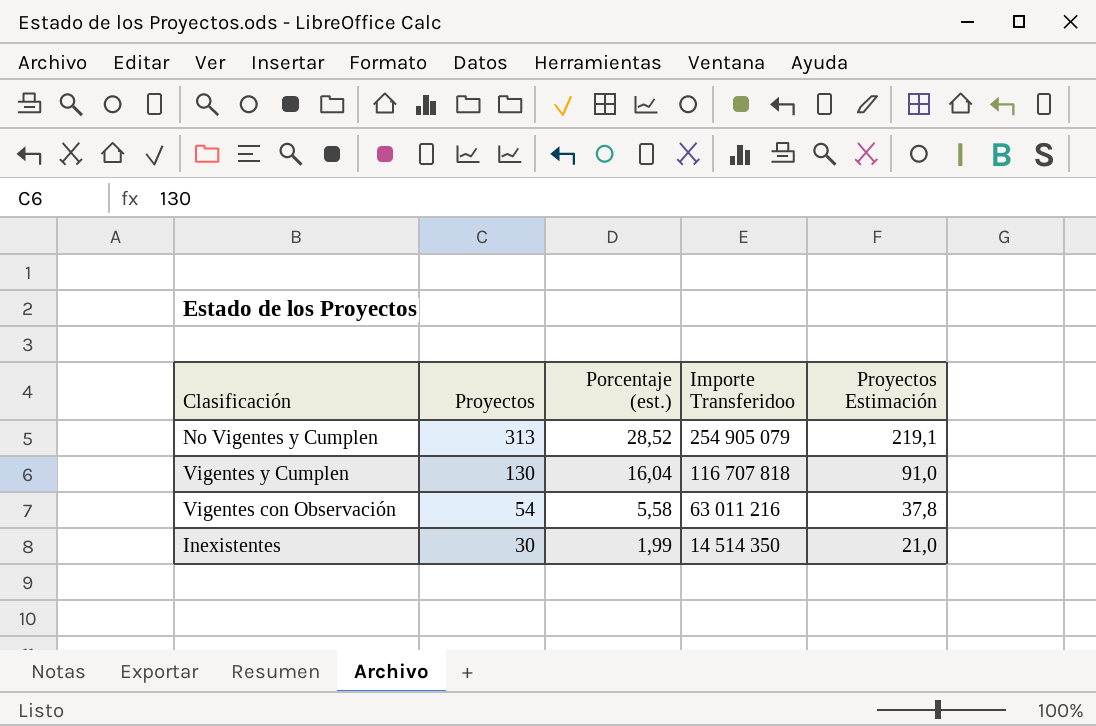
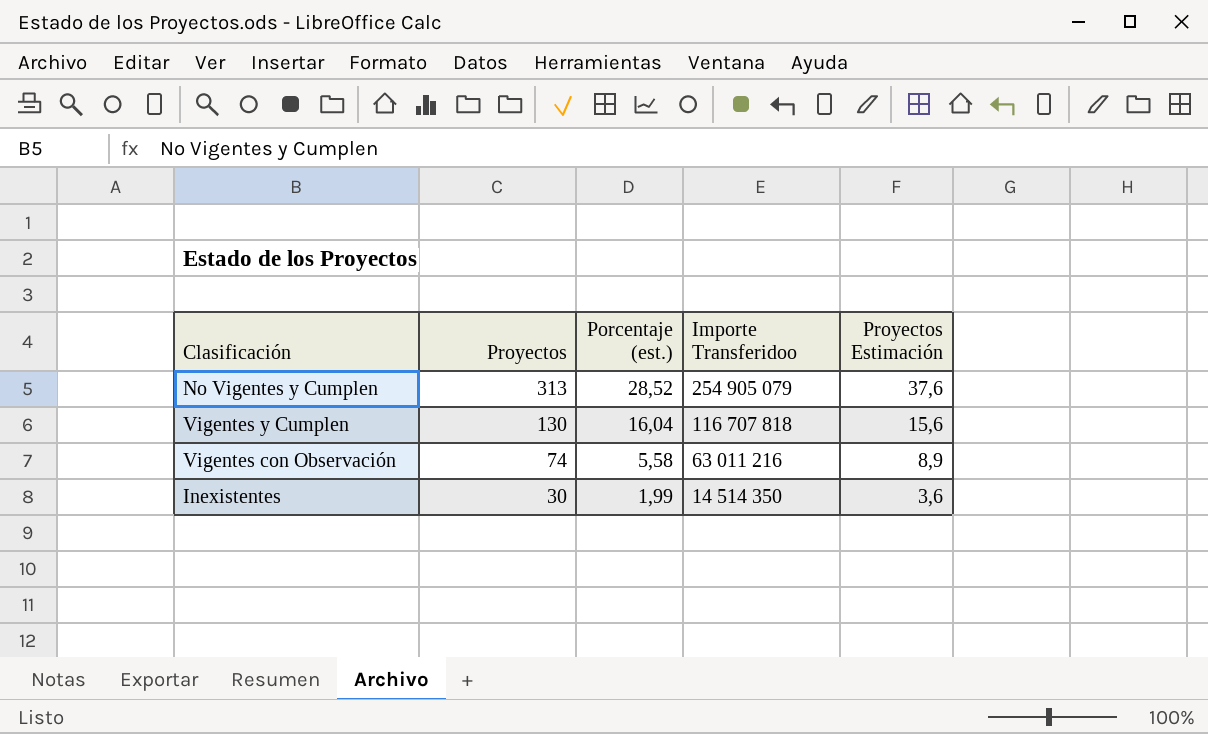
column Proyectos Estimación | formula: [Proyectos] * 0,7 -> [Proyectos] * 0,12
Vigentes con Observación | Proyectos: 54 -> 74

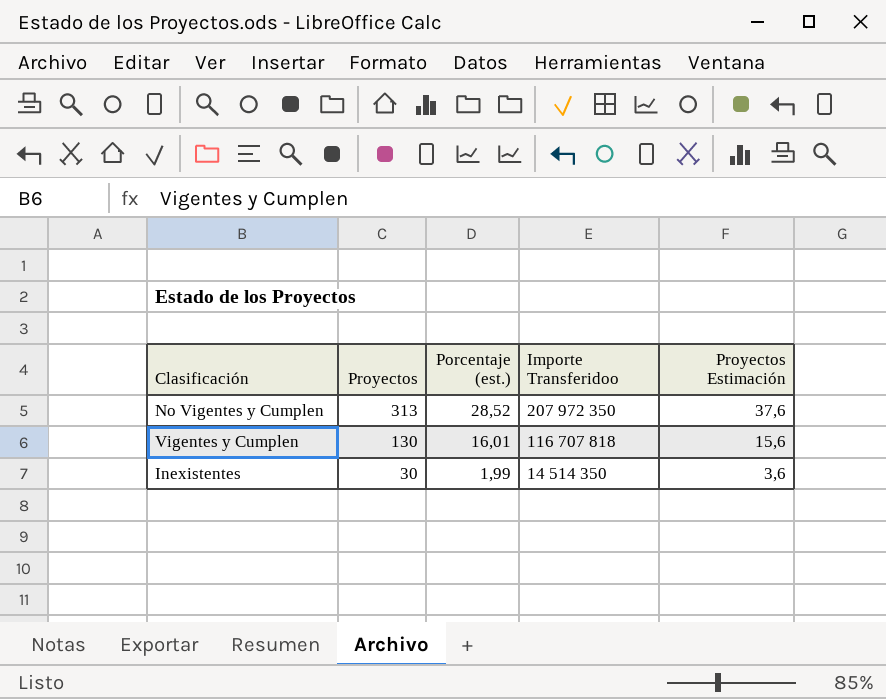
row Vigentes con Observación: 74 | 5,58 | 63 011 216 | 8,9 -> none
No Vigentes y Cumplen | Importe Transferidoo: 254 905 079 -> 207 972 350
Vigentes y Cumplen | Porcentaje (est.): 16,04 -> 16,01

